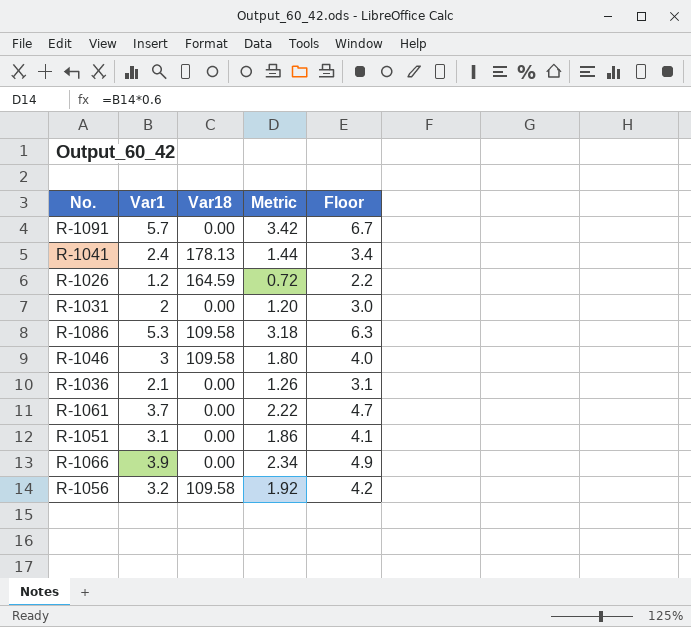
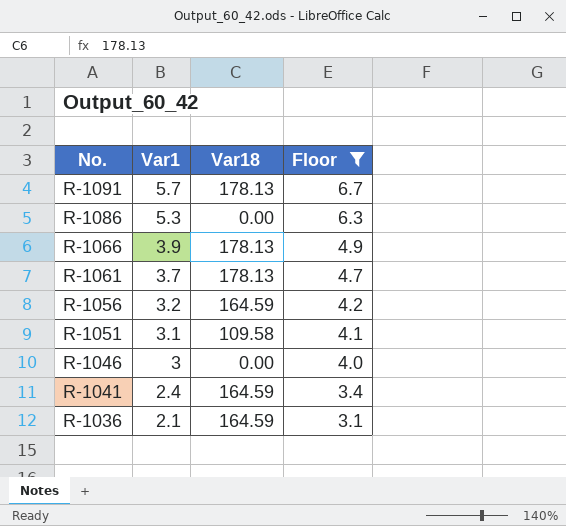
filter: none -> Floor >= 3.1
row order: none -> No. descending
column Metric | formula: [Var1] * 0.6 -> none
R-1091 | Var18: 0.00 -> 178.13
R-1086 | Var18: 109.58 -> 0.00
R-1066 | Var18: 0.00 -> 178.13
R-1061 | Var18: 0.00 -> 178.13
R-1056 | Var18: 109.58 -> 164.59
R-1051 | Var18: 0.00 -> 109.58
R-1046 | Var18: 109.58 -> 0.00
R-1041 | Var18: 178.13 -> 164.59
R-1036 | Var18: 0.00 -> 164.59

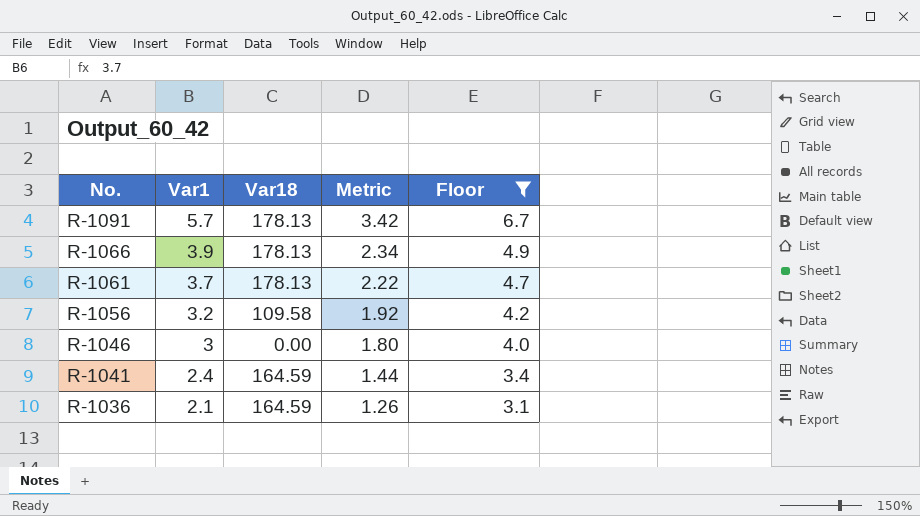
column Metric | formula: none -> [Var1] * 0.6
row R-1086: 5.3 | 0.00 | 6.3 -> none
row R-1051: 3.1 | 109.58 | 4.1 -> none
R-1056 | Var18: 164.59 -> 109.58

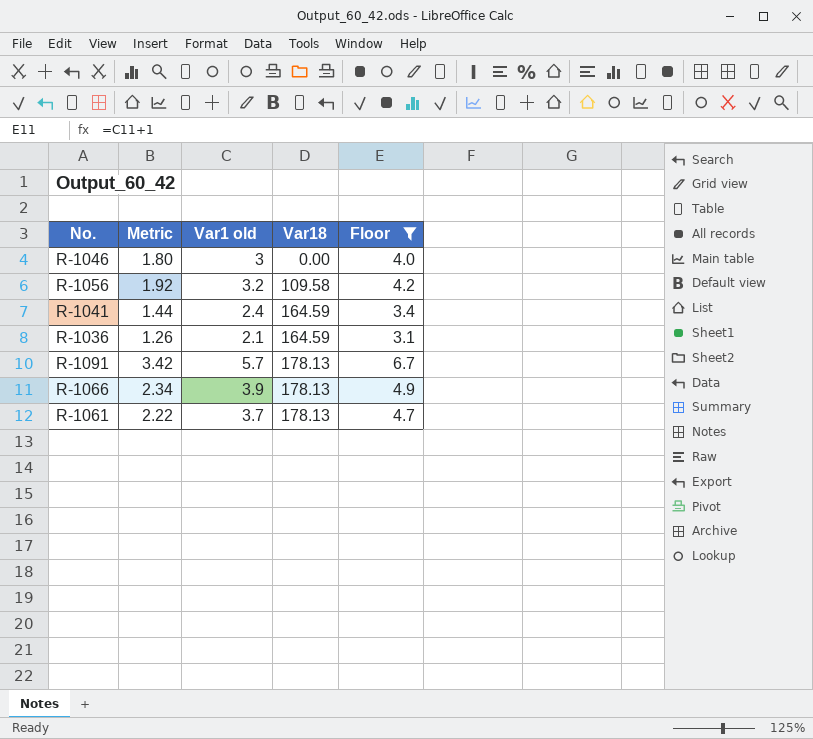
row order: No. descending -> Var18 ascending
column Metric | position: 4 -> 2
column name: Var1 -> Var1 old

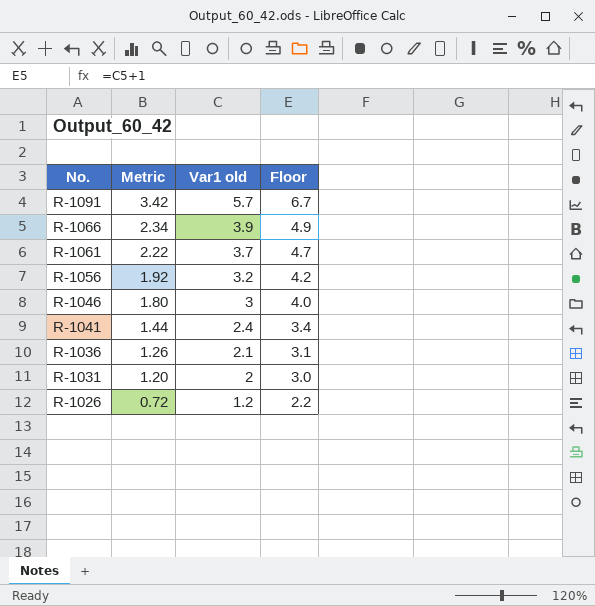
filter: Floor >= 3.1 -> none
row order: Var18 ascending -> No. descending
column Var18 | position: 4 -> none

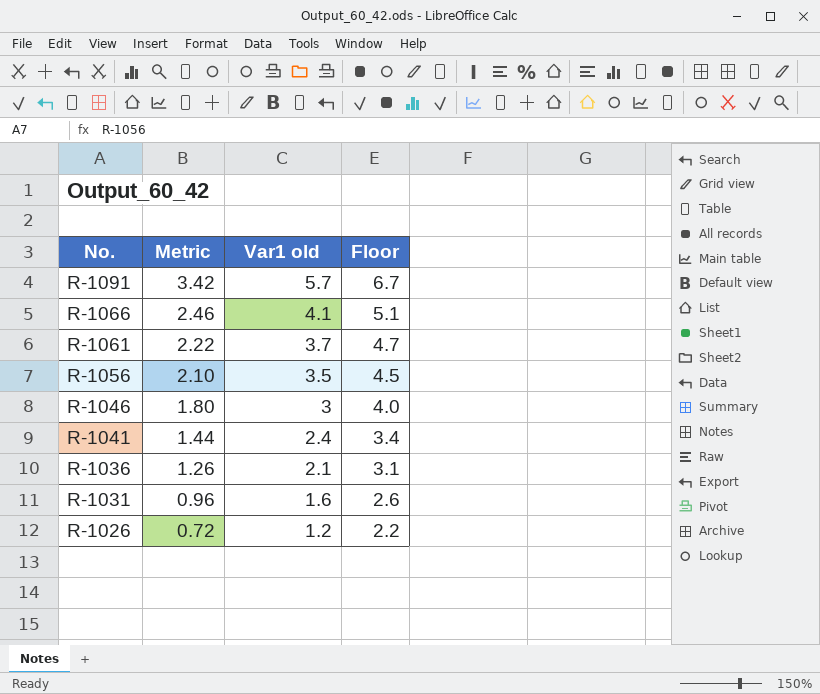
R-1066 | Metric: 2.34 -> 2.46
R-1066 | Var1 old: 3.9 -> 4.1
R-1066 | Floor: 4.9 -> 5.1
R-1056 | Metric: 1.92 -> 2.10
R-1056 | Var1 old: 3.2 -> 3.5
R-1056 | Floor: 4.2 -> 4.5
R-1031 | Metric: 1.20 -> 0.96
R-1031 | Var1 old: 2 -> 1.6
R-1031 | Floor: 3.0 -> 2.6

